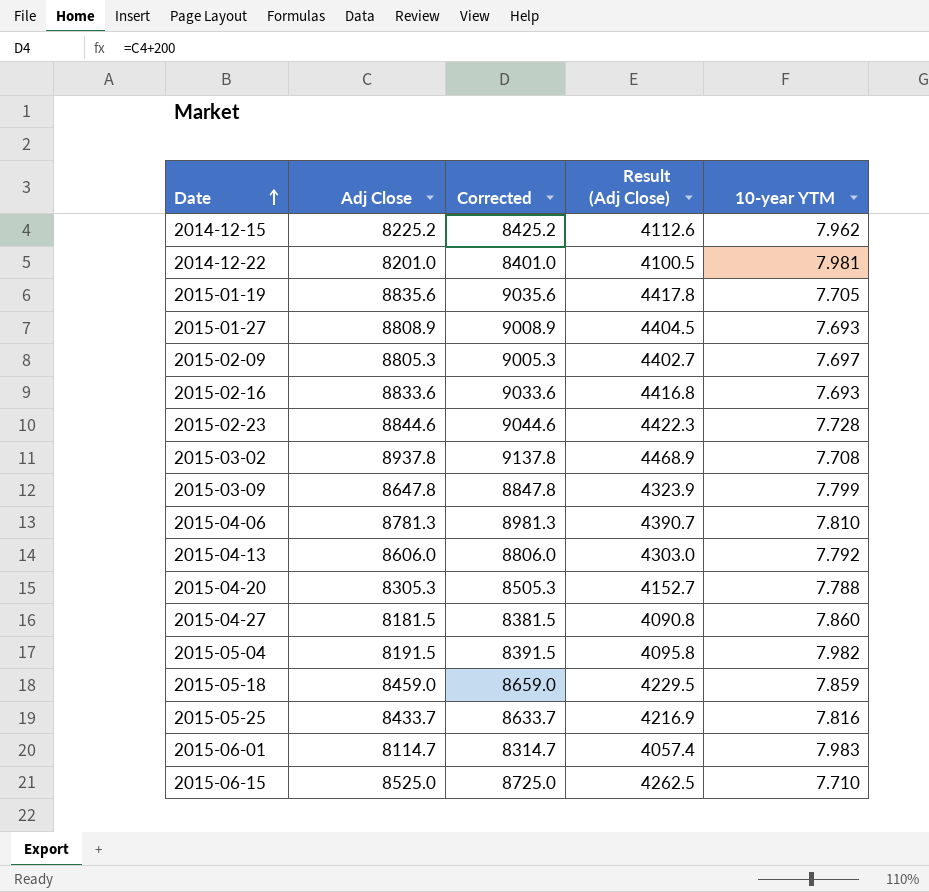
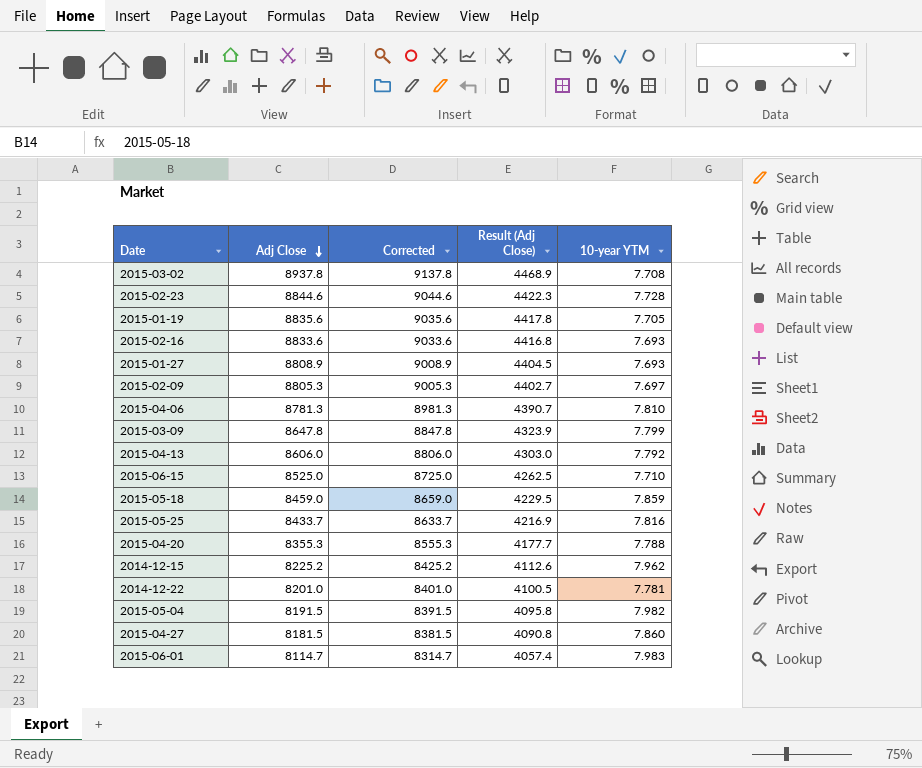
row order: Date ascending -> Adj Close descending
2015-04-20 | Adj Close: 8305.3 -> 8355.3
2015-04-20 | Corrected: 8505.3 -> 8555.3
2015-04-20 | Result (Adj Close): 4152.7 -> 4177.7
2014-12-22 | 10-year YTM: 7.981 -> 7.781

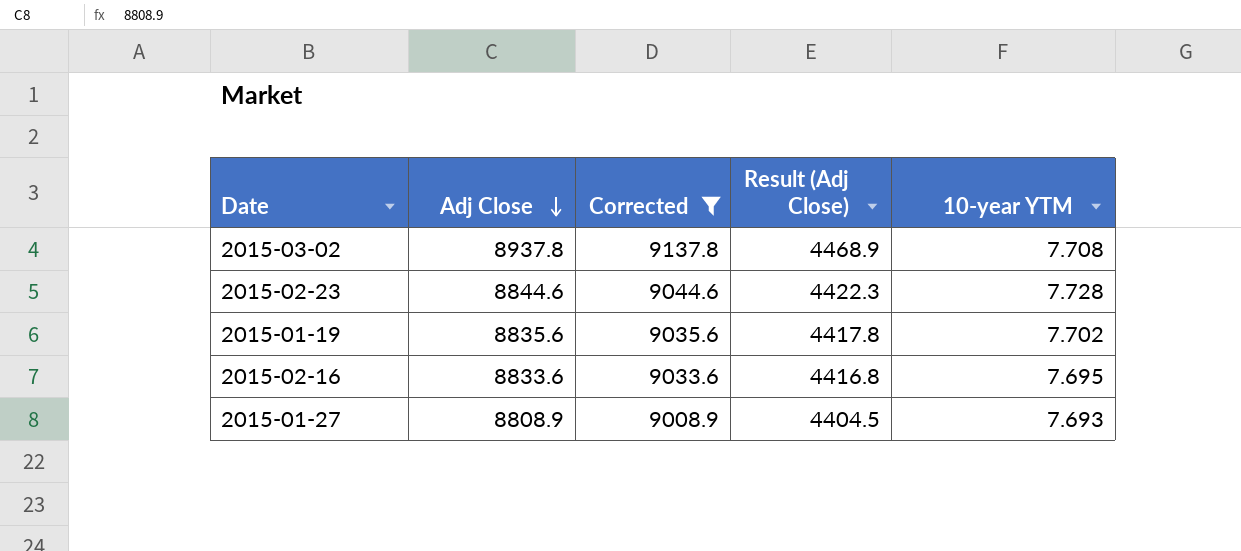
filter: none -> Corrected >= 9008.9
2015-01-19 | 10-year YTM: 7.705 -> 7.702
2015-02-16 | 10-year YTM: 7.693 -> 7.695

